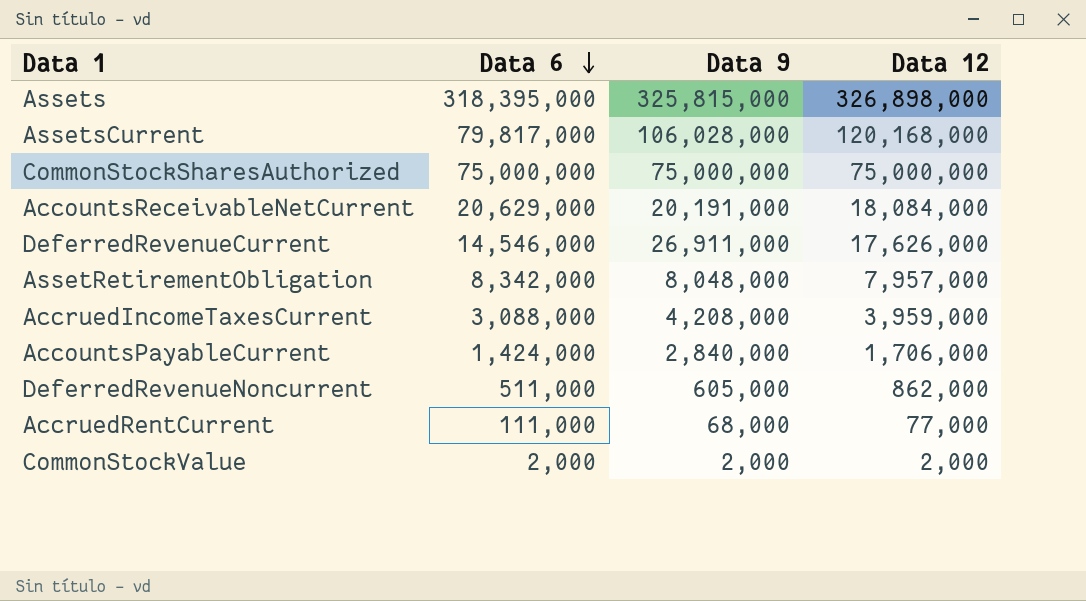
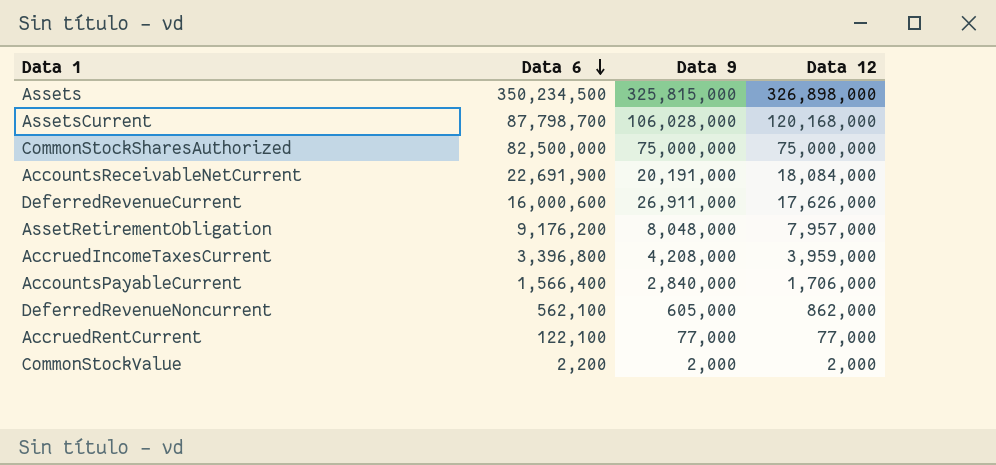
Assets | Data 6: 318,395,000 -> 350,234,500
AssetsCurrent | Data 6: 79,817,000 -> 87,798,700
CommonStockSharesAuthorized | Data 6: 75,000,000 -> 82,500,000
AccountsReceivableNetCurrent | Data 6: 20,629,000 -> 22,691,900
DeferredRevenueCurrent | Data 6: 14,546,000 -> 16,000,600
AssetRetirementObligation | Data 6: 8,342,000 -> 9,176,200
AccruedIncomeTaxesCurrent | Data 6: 3,088,000 -> 3,396,800
AccountsPayableCurrent | Data 6: 1,424,000 -> 1,566,400
DeferredRevenueNoncurrent | Data 6: 511,000 -> 562,100
AccruedRentCurrent | Data 6: 111,000 -> 122,100
AccruedRentCurrent | Data 9: 68,000 -> 77,000
CommonStockValue | Data 6: 2,000 -> 2,200

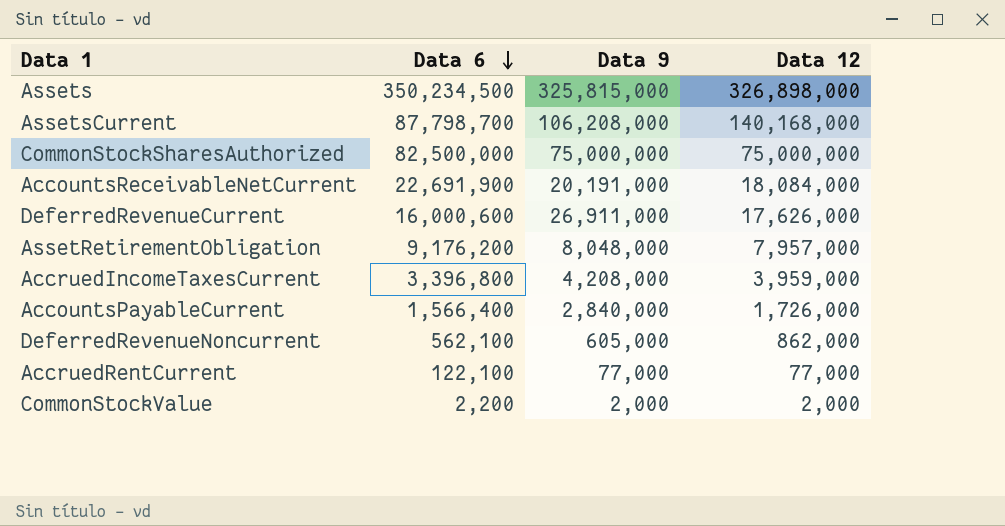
AssetsCurrent | Data 9: 106,028,000 -> 106,208,000
AssetsCurrent | Data 12: 120,168,000 -> 140,168,000
AccountsPayableCurrent | Data 12: 1,706,000 -> 1,726,000

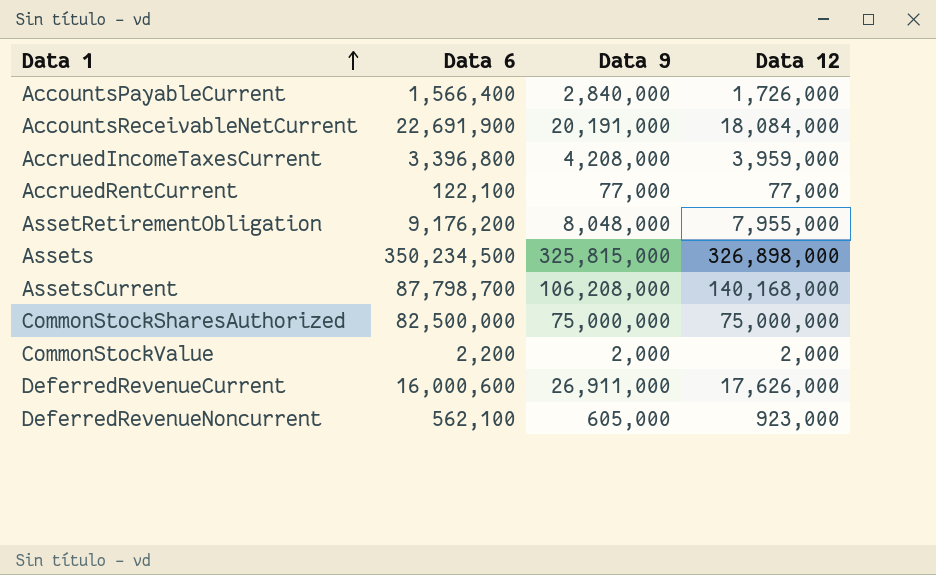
row order: Data 6 descending -> Data 1 ascending
AssetRetirementObligation | Data 12: 7,957,000 -> 7,955,000
DeferredRevenueNoncurrent | Data 12: 862,000 -> 923,000

